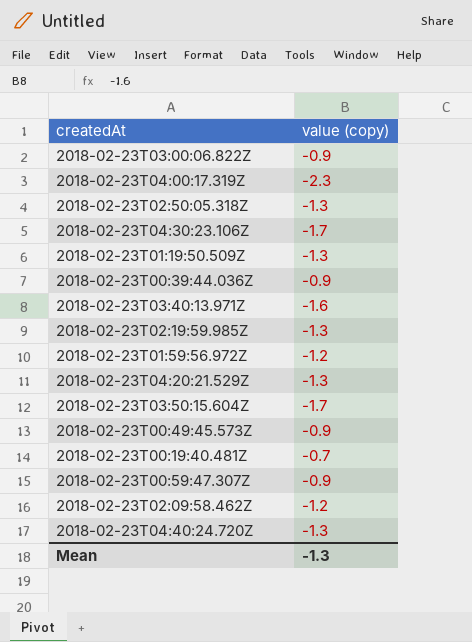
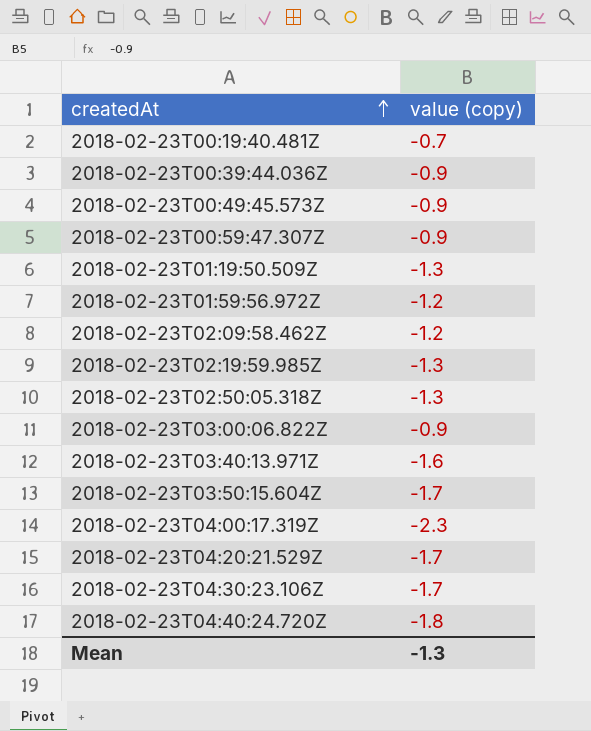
row order: none -> createdAt ascending
2018-02-23T04:20:21.529Z | value (copy): -1.3 -> -1.7
2018-02-23T04:40:24.720Z | value (copy): -1.3 -> -1.8

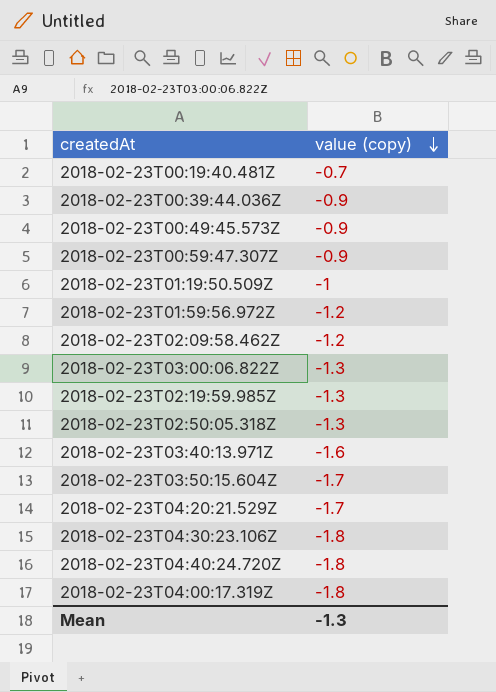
row order: createdAt ascending -> value (copy) descending
2018-02-23T01:19:50.509Z | value (copy): -1.3 -> -1
2018-02-23T03:00:06.822Z | value (copy): -0.9 -> -1.3
2018-02-23T04:30:23.106Z | value (copy): -1.7 -> -1.8
2018-02-23T04:00:17.319Z | value (copy): -2.3 -> -1.8

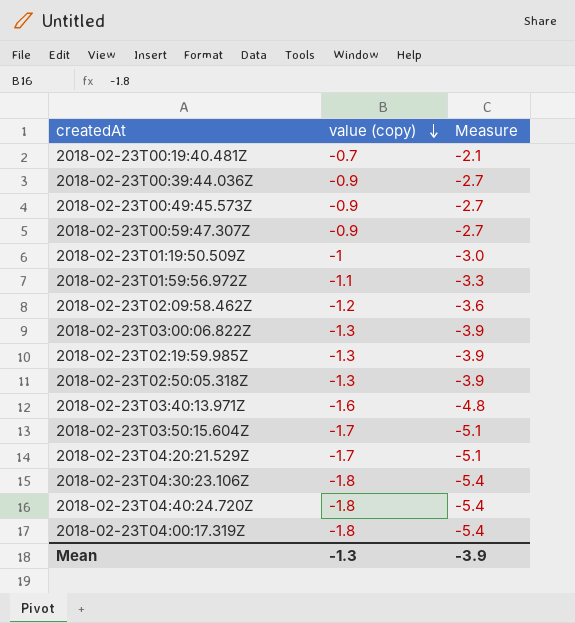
column Measure | formula: none -> [value (copy)] * 3
2018-02-23T01:59:56.972Z | value (copy): -1.2 -> -1.1

